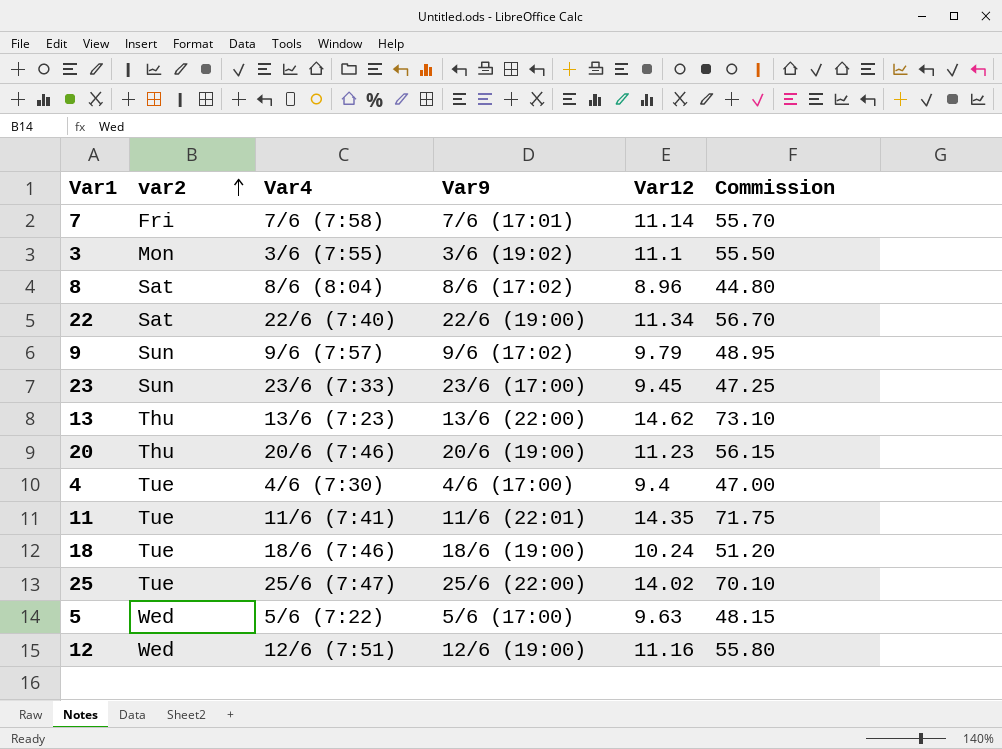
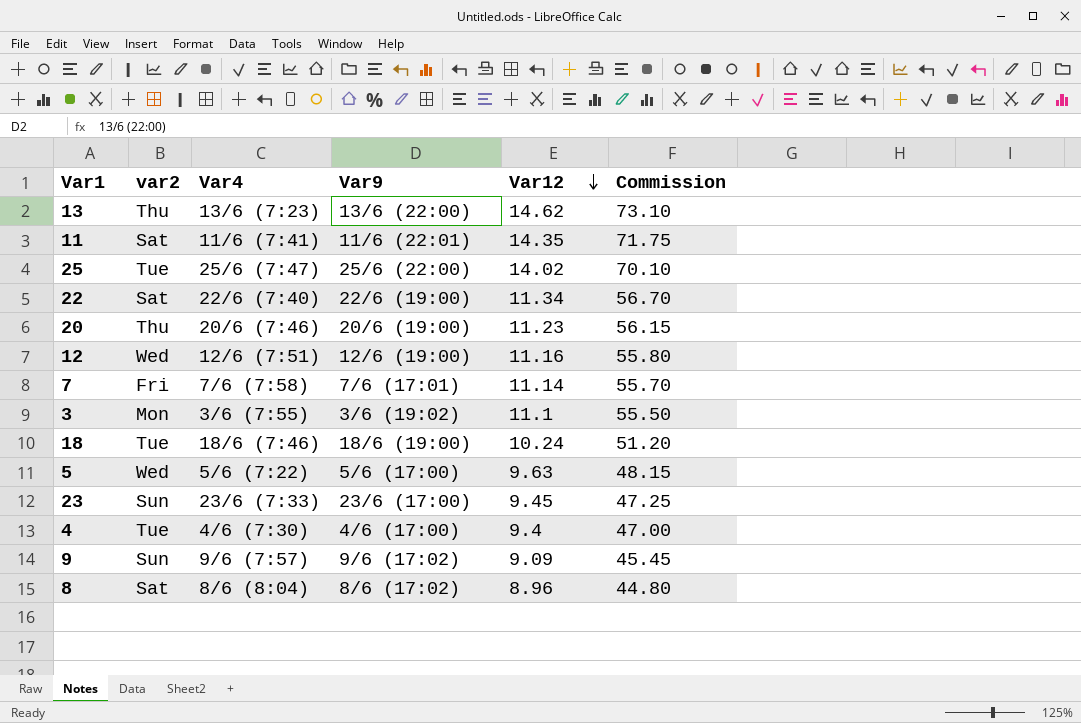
row order: var2 ascending -> Var12 descending
11 | var2: Tue -> Sat
9 | Var12: 9.79 -> 9.09
9 | Commission: 48.95 -> 45.45

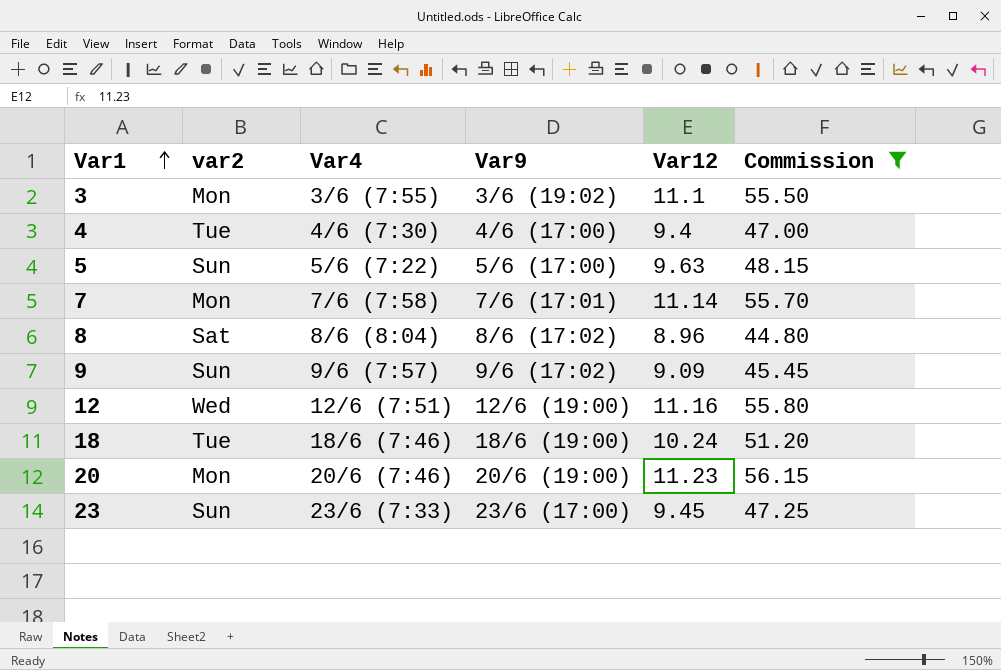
filter: none -> Commission <= 56.15
row order: Var12 descending -> Var1 ascending
5 | var2: Wed -> Sun
7 | var2: Fri -> Mon
20 | var2: Thu -> Mon

